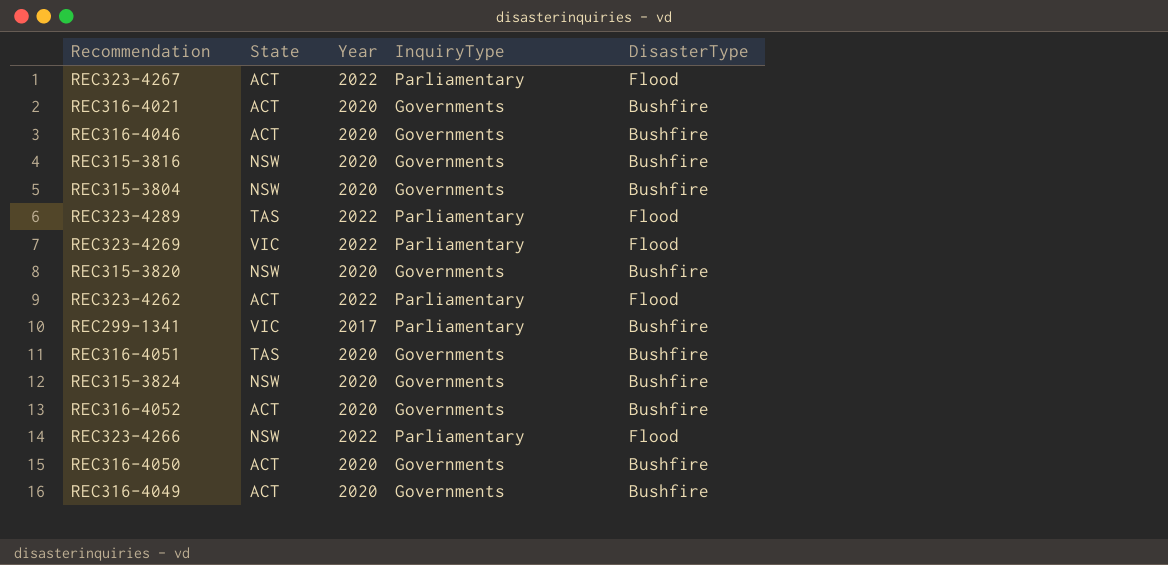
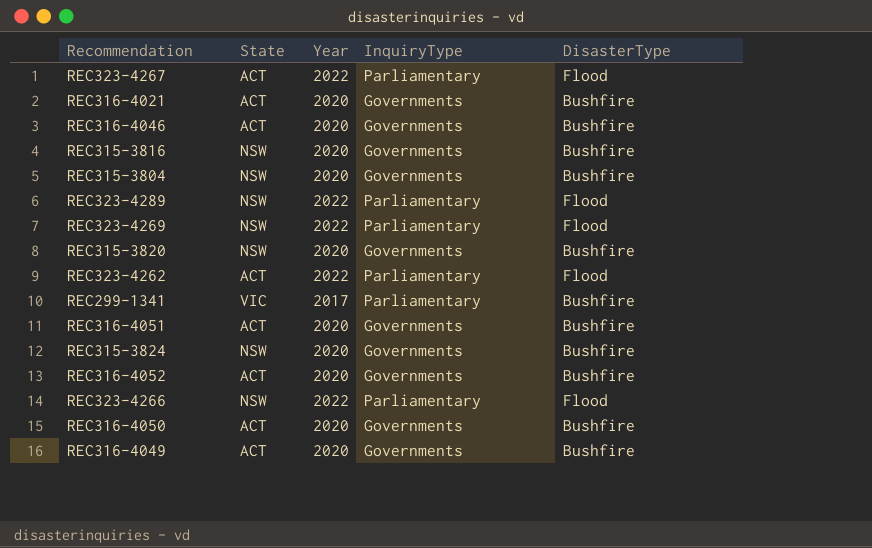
REC323-4289 | State: TAS -> NSW
REC323-4269 | State: VIC -> NSW
REC316-4051 | State: TAS -> ACT

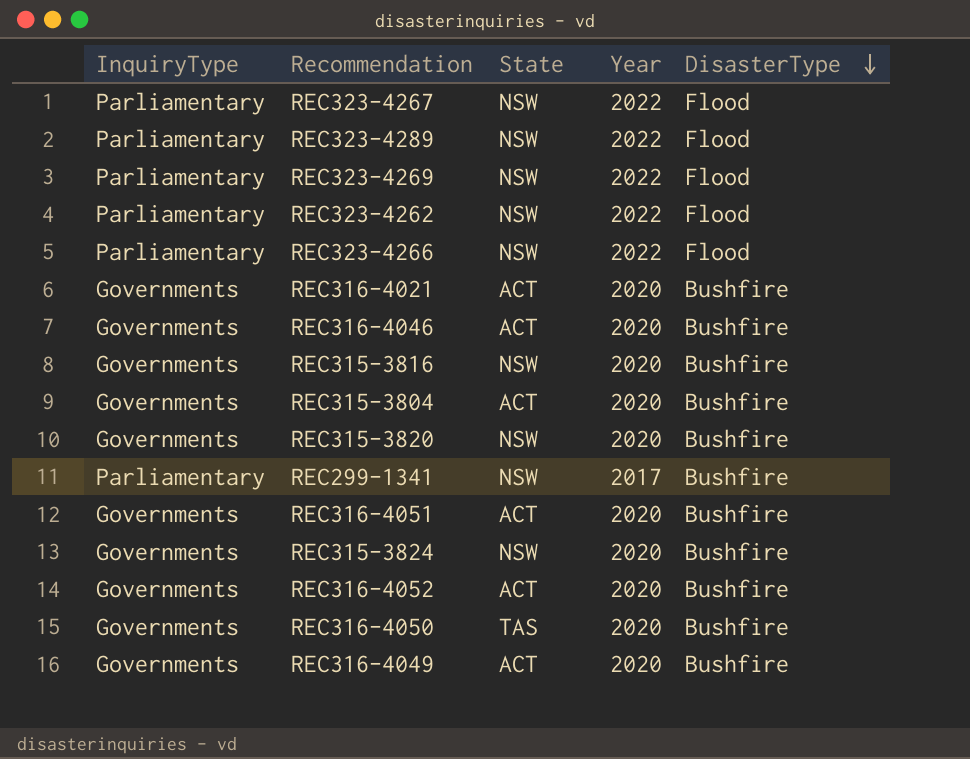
row order: none -> DisasterType descending
column InquiryType | position: 4 -> 1
REC323-4267 | State: ACT -> NSW
REC323-4262 | State: ACT -> NSW
REC315-3804 | State: NSW -> ACT
REC299-1341 | State: VIC -> NSW
REC316-4050 | State: ACT -> TAS

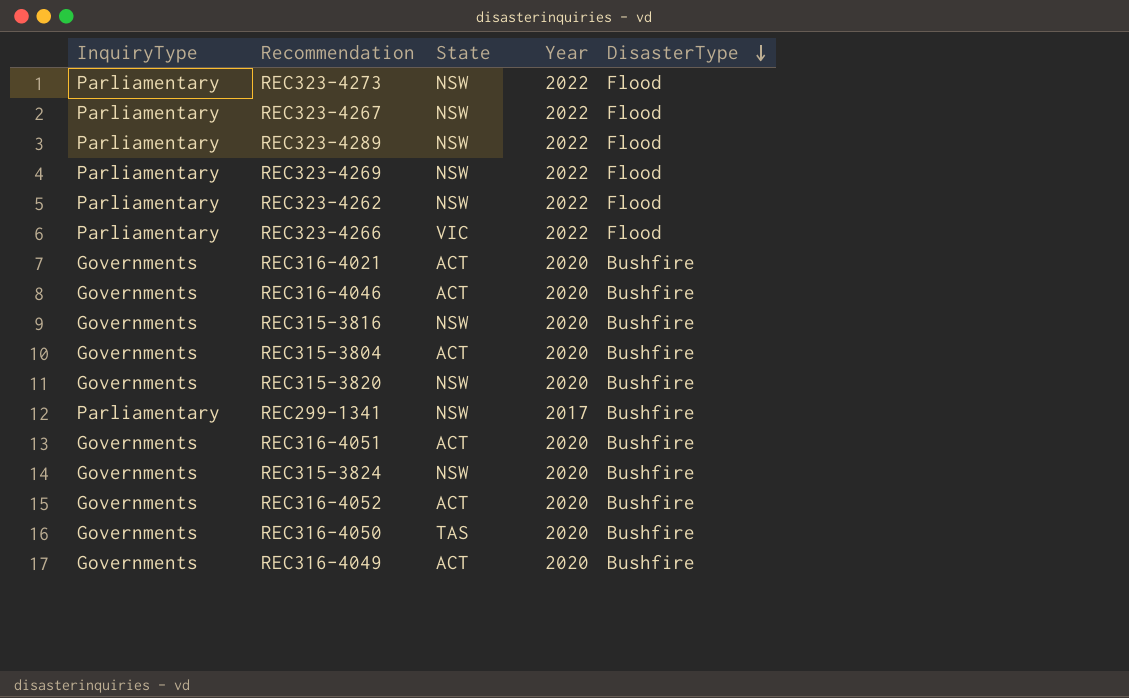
row REC323-4273: none -> Parliamentary | NSW | 2022 | Flood
REC323-4266 | State: NSW -> VIC

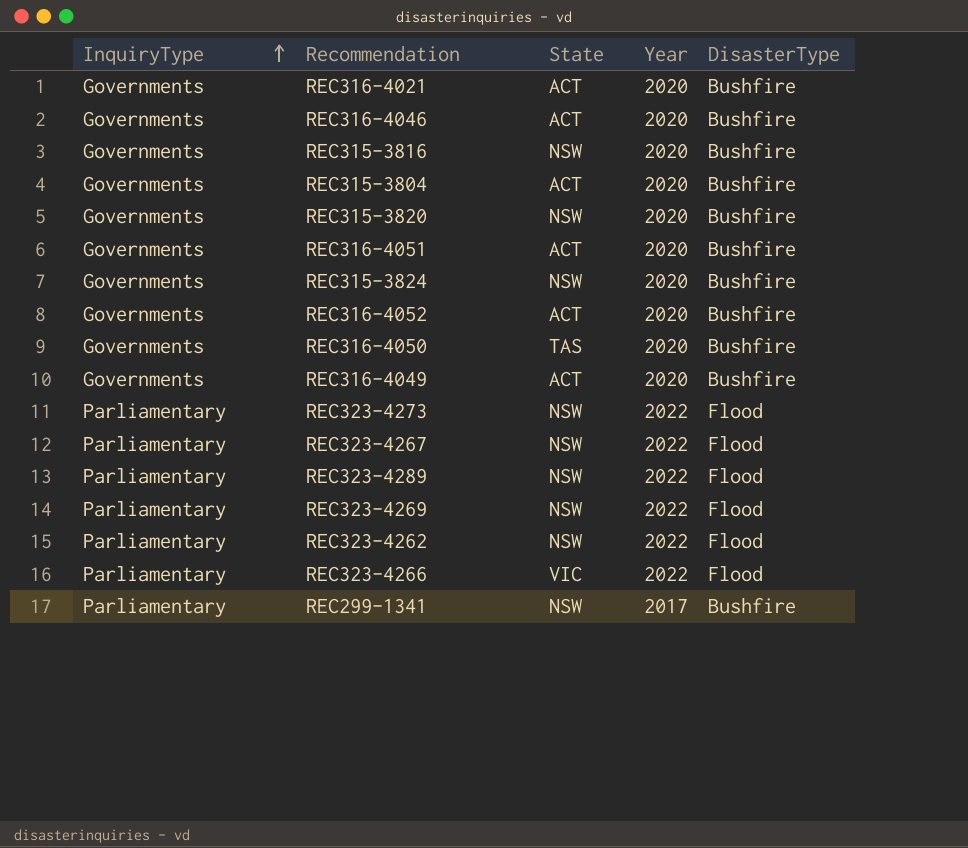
row order: DisasterType descending -> InquiryType ascending

